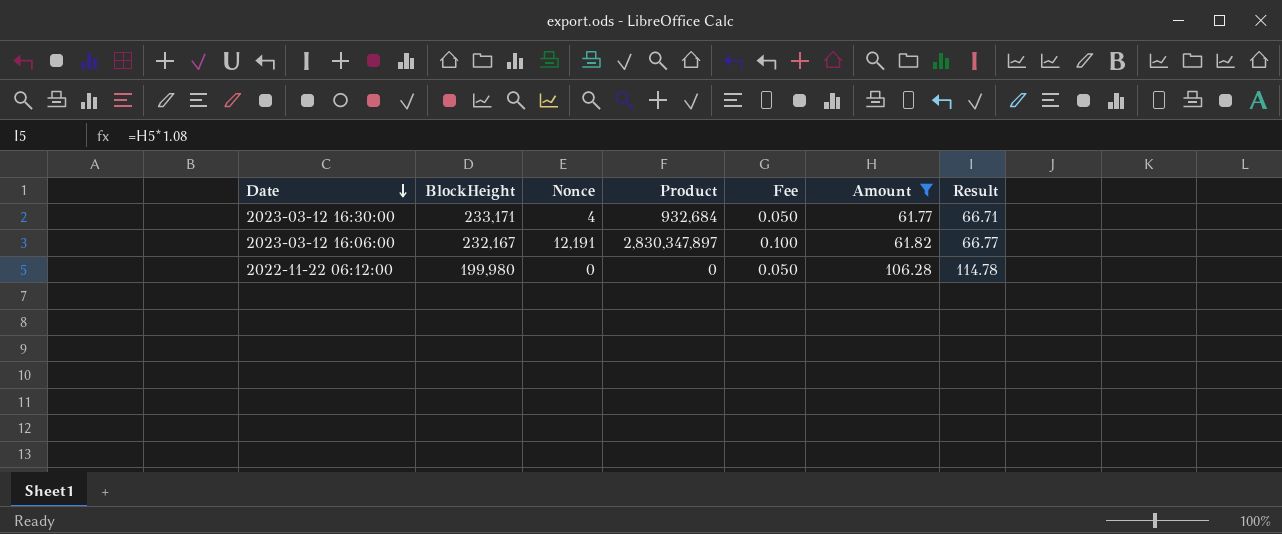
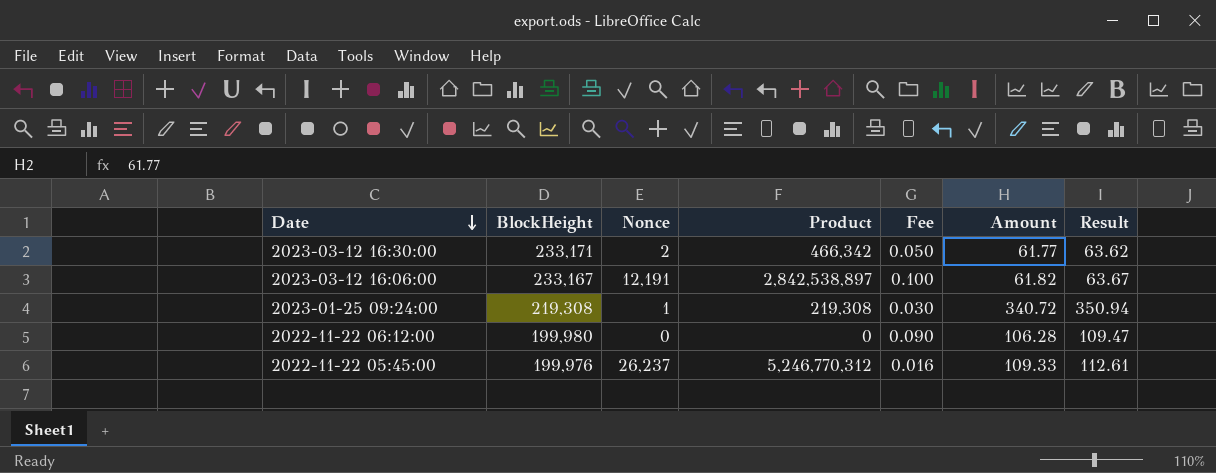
filter: Amount <= 106.28 -> none
column Result | formula: [Amount] * 1.08 -> [Amount] * 1.03
2023-03-12 16:30:00 | Nonce: 4 -> 2
2023-03-12 16:30:00 | Product: 932,684 -> 466,342
2023-03-12 16:06:00 | BlockHeight: 232,167 -> 233,167
2023-03-12 16:06:00 | Product: 2,830,347,897 -> 2,842,538,897
2022-11-22 06:12:00 | Fee: 0.050 -> 0.090

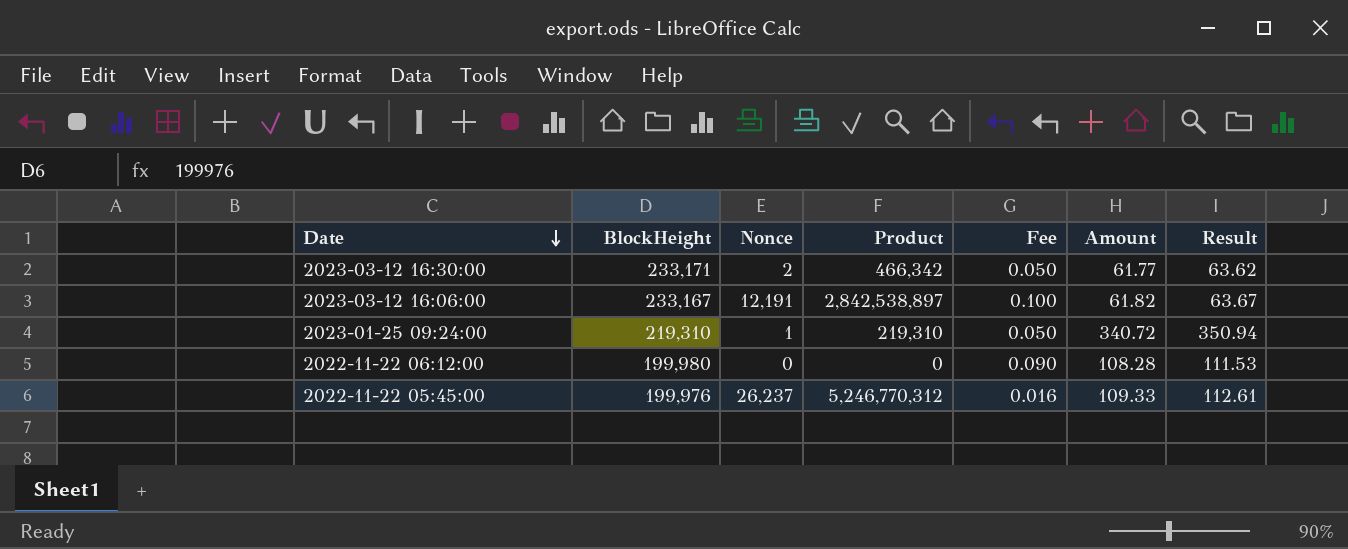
2023-01-25 09:24:00 | BlockHeight: 219,308 -> 219,310
2023-01-25 09:24:00 | Product: 219,308 -> 219,310
2023-01-25 09:24:00 | Fee: 0.030 -> 0.050
2022-11-22 06:12:00 | Amount: 106.28 -> 108.28
2022-11-22 06:12:00 | Result: 109.47 -> 111.53

